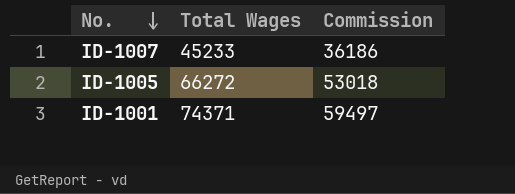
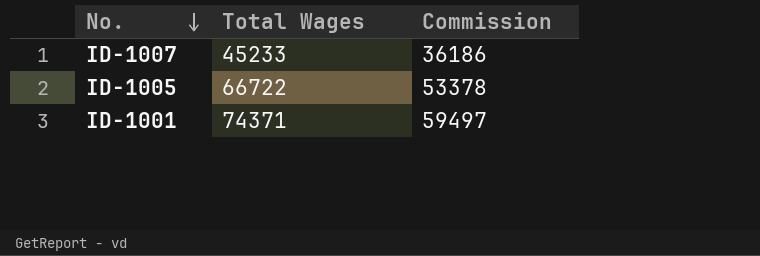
ID-1005 | Total Wages: 66272 -> 66722
ID-1005 | Commission: 53018 -> 53378

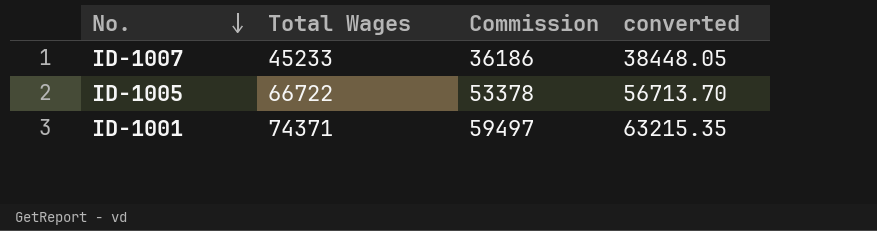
column converted | formula: none -> [Total Wages] * 0.85

